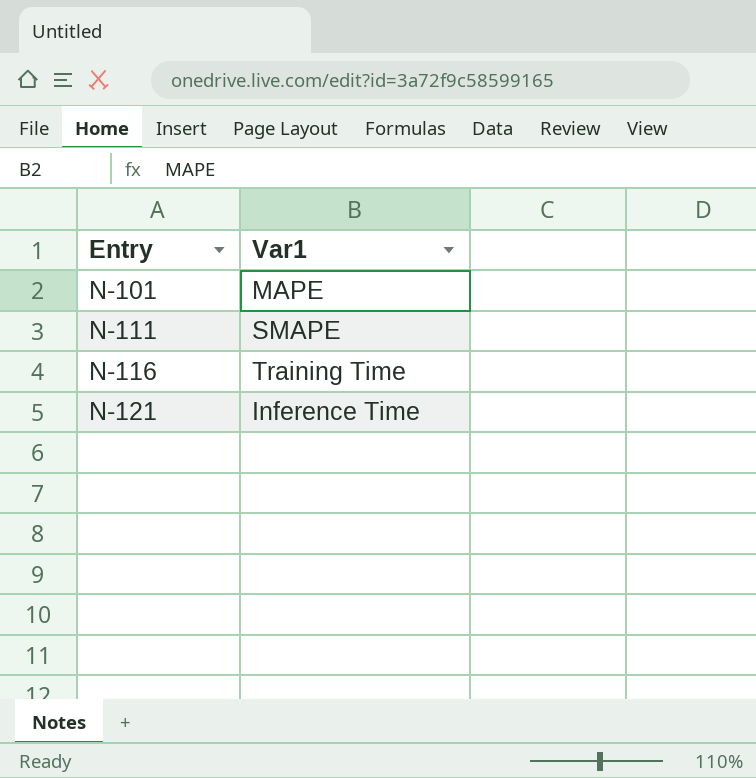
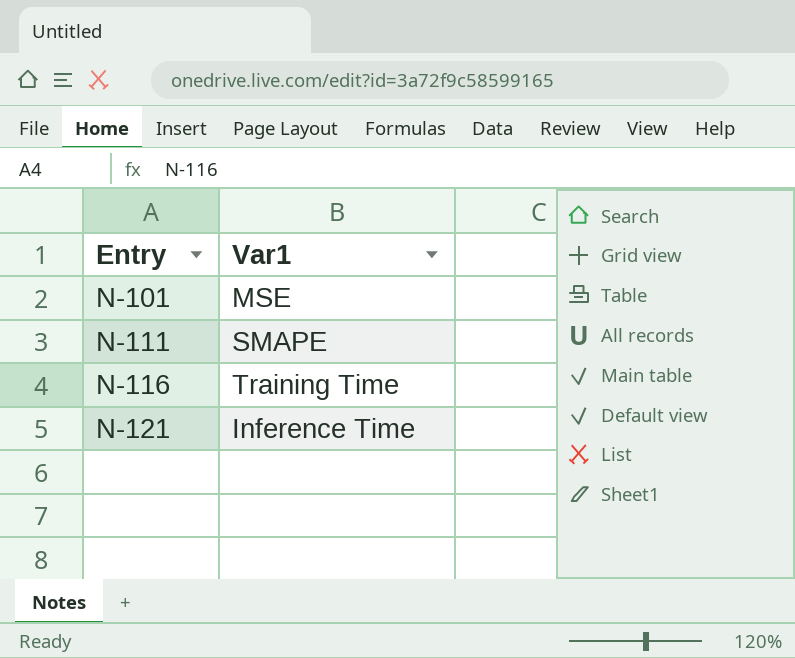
N-101 | Var1: MAPE -> MSE

